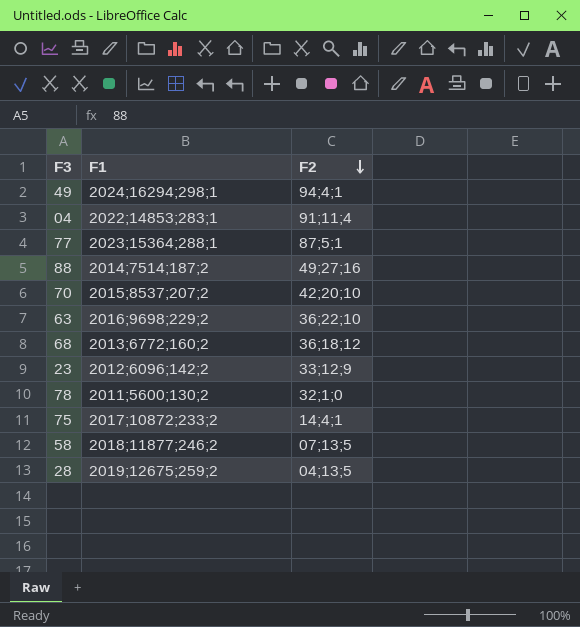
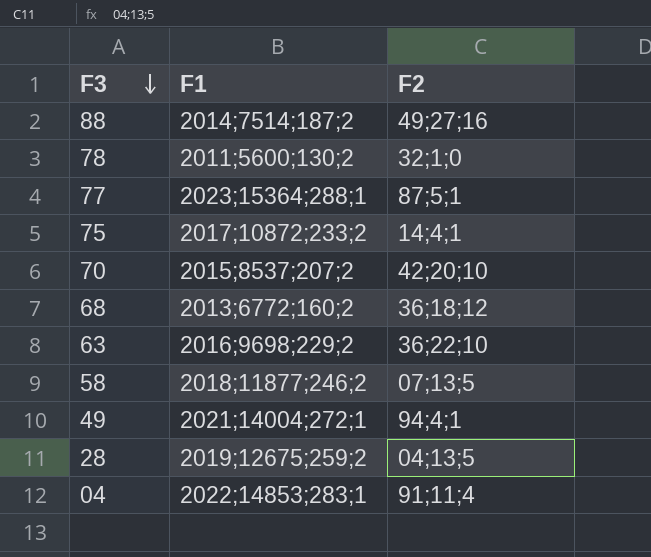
row order: F2 descending -> F3 descending
row 23: 2012;6096;142;2 | 33;12;9 -> none
49 | F1: 2024;16294;298;1 -> 2021;14004;272;1

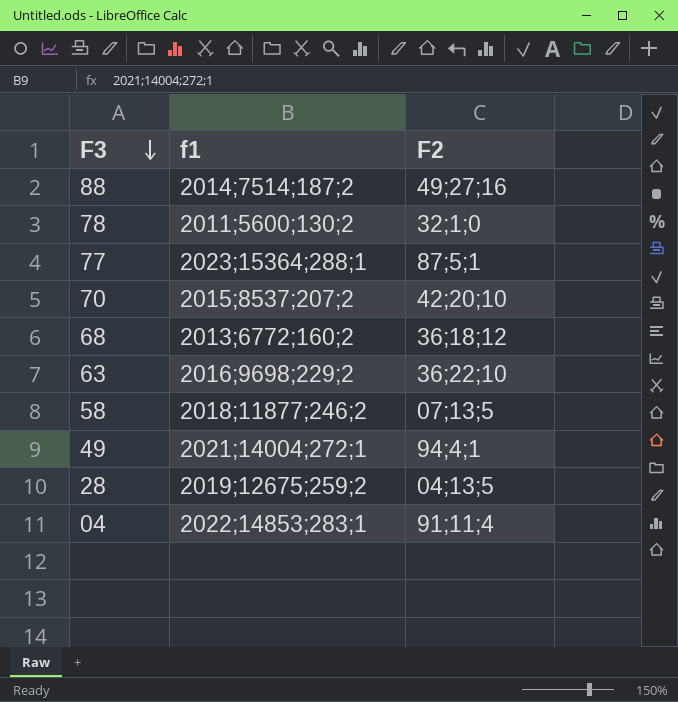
column name: F1 -> f1
row 75: 2017;10872;233;2 | 14;4;1 -> none

